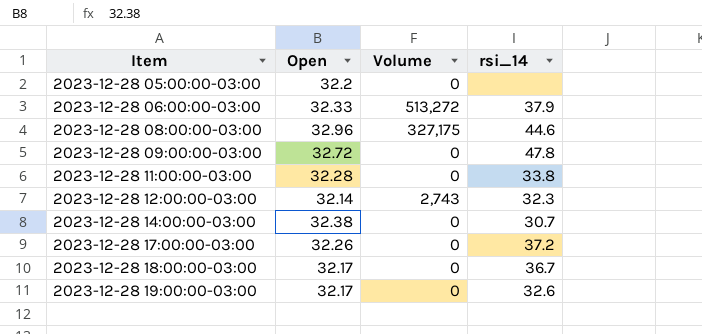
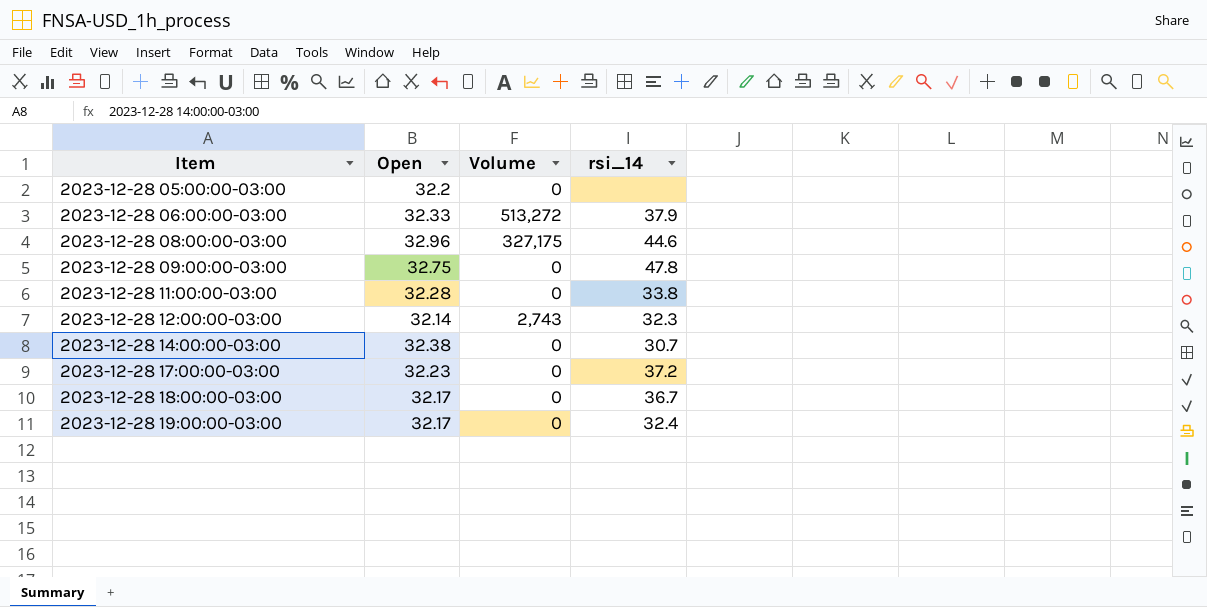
2023-12-28 09:00:00-03:00 | Open: 32.72 -> 32.75
2023-12-28 17:00:00-03:00 | Open: 32.26 -> 32.23
2023-12-28 19:00:00-03:00 | rsi_14: 32.6 -> 32.4

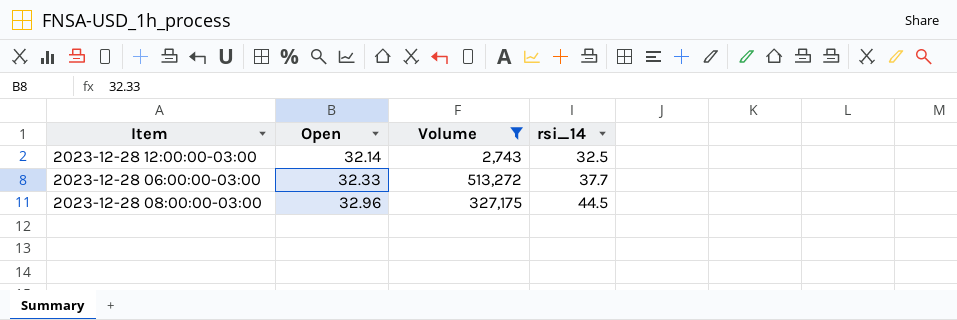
filter: none -> Volume != 0
row order: Item ascending -> Open ascending
2023-12-28 12:00:00-03:00 | rsi_14: 32.3 -> 32.5
2023-12-28 06:00:00-03:00 | rsi_14: 37.9 -> 37.7
2023-12-28 08:00:00-03:00 | rsi_14: 44.6 -> 44.5

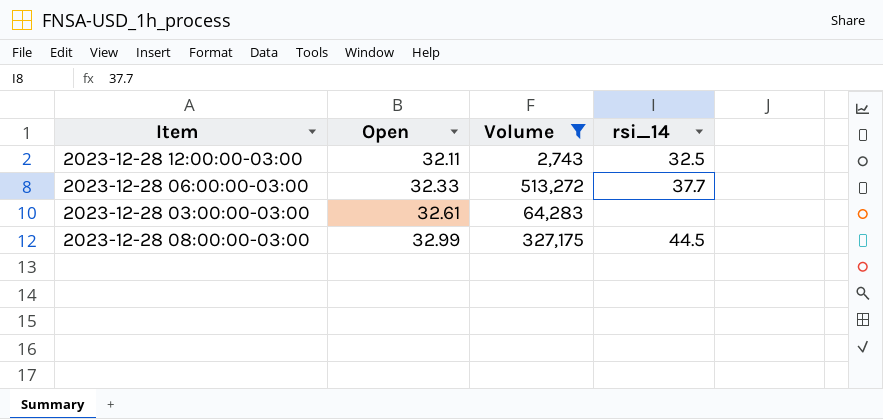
2023-12-28 12:00:00-03:00 | Open: 32.14 -> 32.11
row 2023-12-28 03:00:00-03:00: none -> 32.61 | 64,283 | none
2023-12-28 08:00:00-03:00 | Open: 32.96 -> 32.99

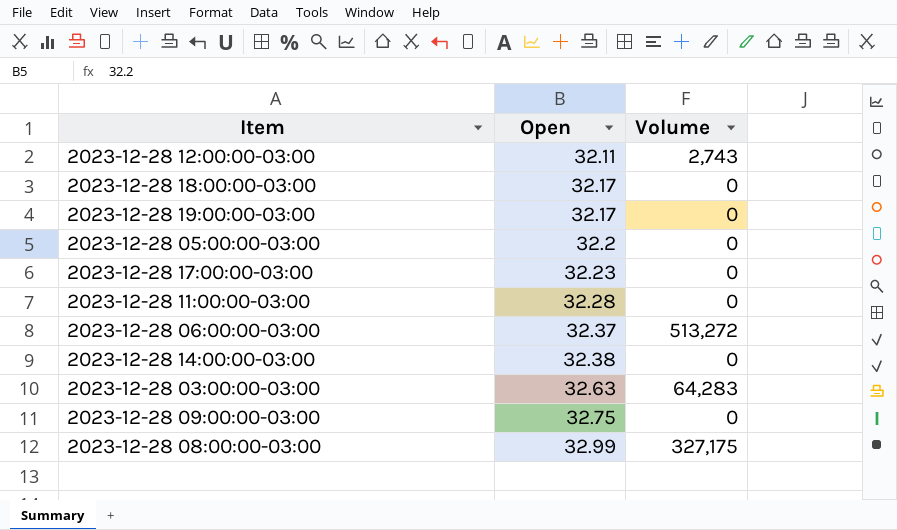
filter: Volume != 0 -> none
column rsi_14 | position: 4 -> none
2023-12-28 06:00:00-03:00 | Open: 32.33 -> 32.37
2023-12-28 03:00:00-03:00 | Open: 32.61 -> 32.63

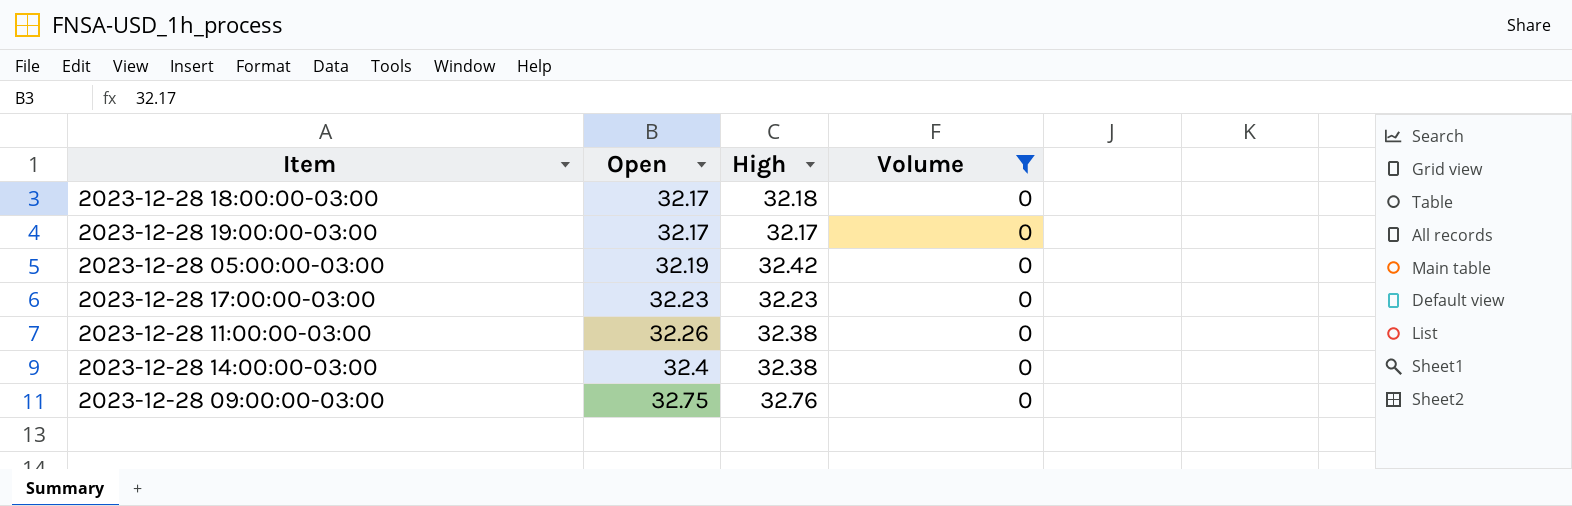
filter: none -> Volume = 0
column High | position: none -> 3
2023-12-28 05:00:00-03:00 | Open: 32.2 -> 32.19
2023-12-28 11:00:00-03:00 | Open: 32.28 -> 32.26
2023-12-28 14:00:00-03:00 | Open: 32.38 -> 32.4

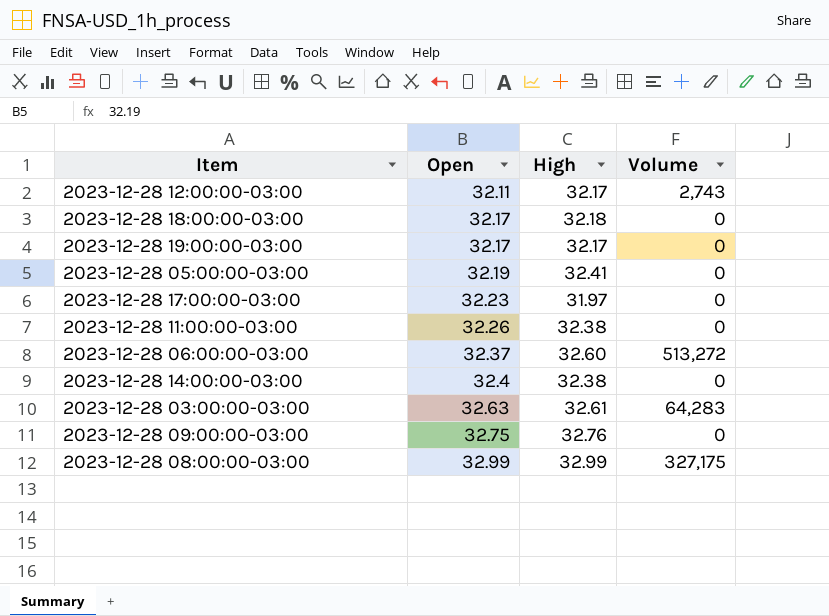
filter: Volume = 0 -> none
2023-12-28 05:00:00-03:00 | High: 32.42 -> 32.41
2023-12-28 17:00:00-03:00 | High: 32.23 -> 31.97

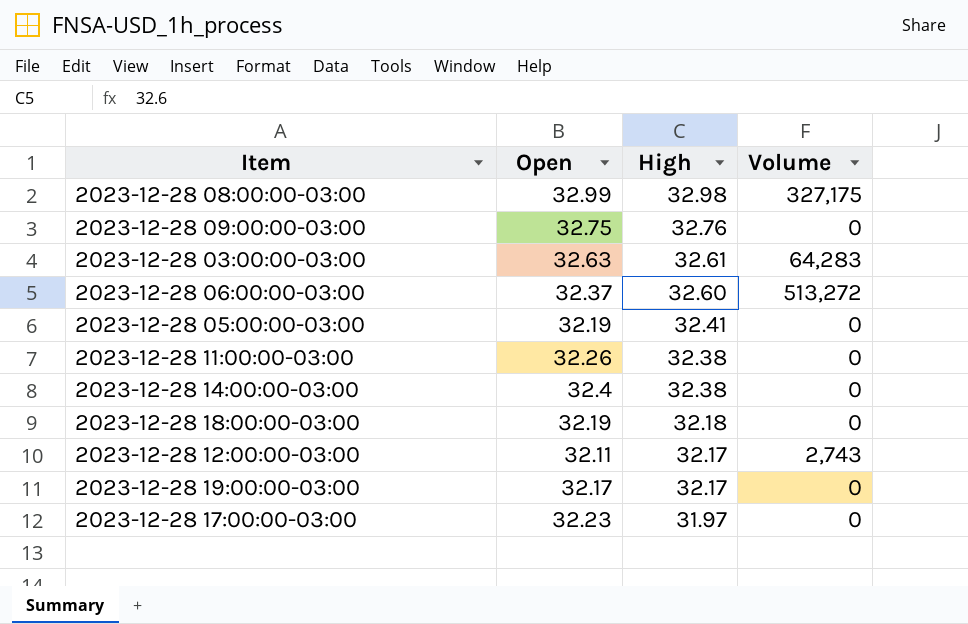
row order: Open ascending -> High descending
2023-12-28 08:00:00-03:00 | High: 32.99 -> 32.98
2023-12-28 18:00:00-03:00 | Open: 32.17 -> 32.19

